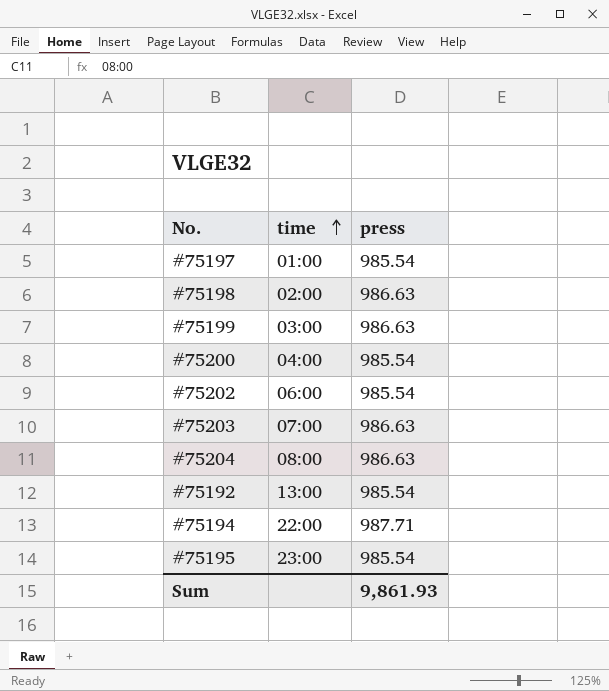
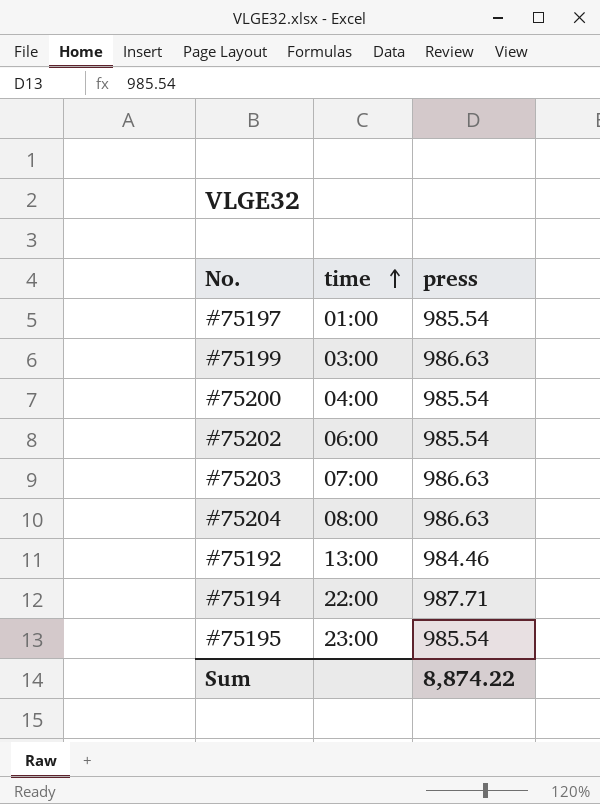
row #75198: 02:00 | 986.63 -> none
#75192 | press: 985.54 -> 984.46
Sum | press: 9,861.93 -> 8,874.22

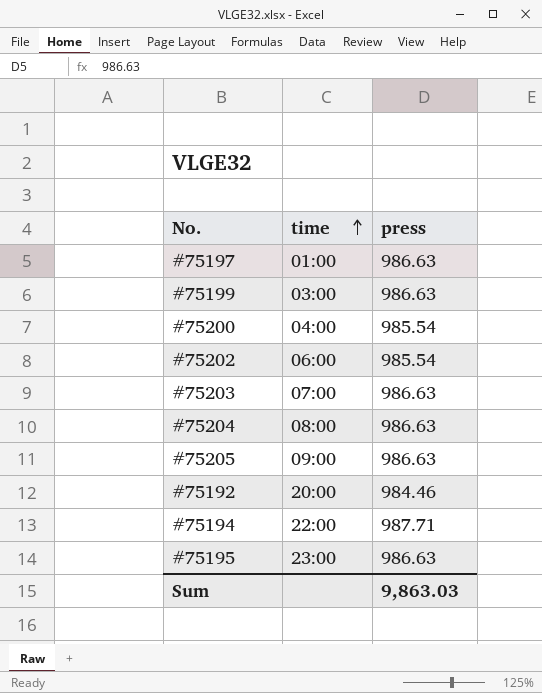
#75197 | press: 985.54 -> 986.63
row #75205: none -> 09:00 | 986.63
#75192 | time: 13:00 -> 20:00
#75195 | press: 985.54 -> 986.63
Sum | press: 8,874.22 -> 9,863.03

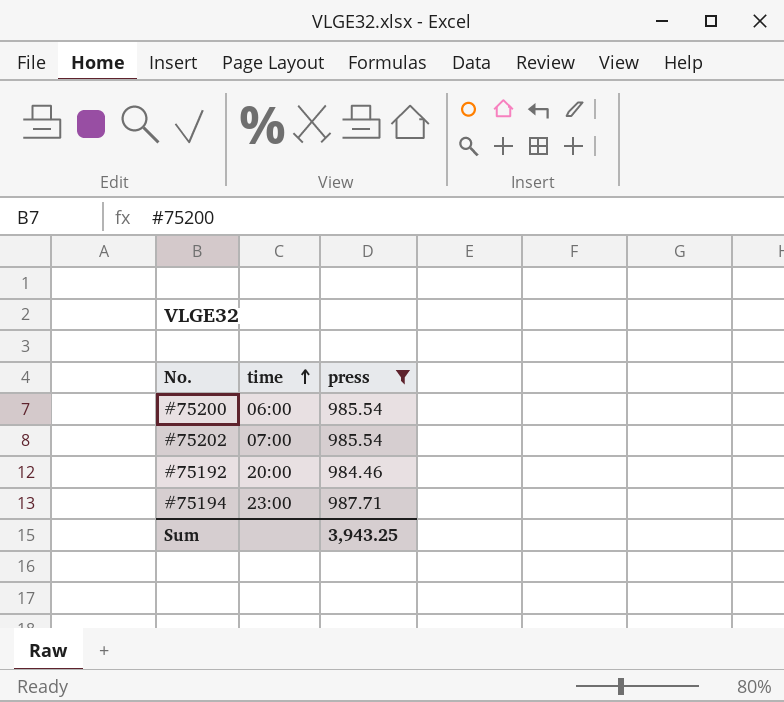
filter: none -> press != 986.63
#75200 | time: 04:00 -> 06:00
#75202 | time: 06:00 -> 07:00
#75194 | time: 22:00 -> 23:00
Sum | press: 9,863.03 -> 3,943.25

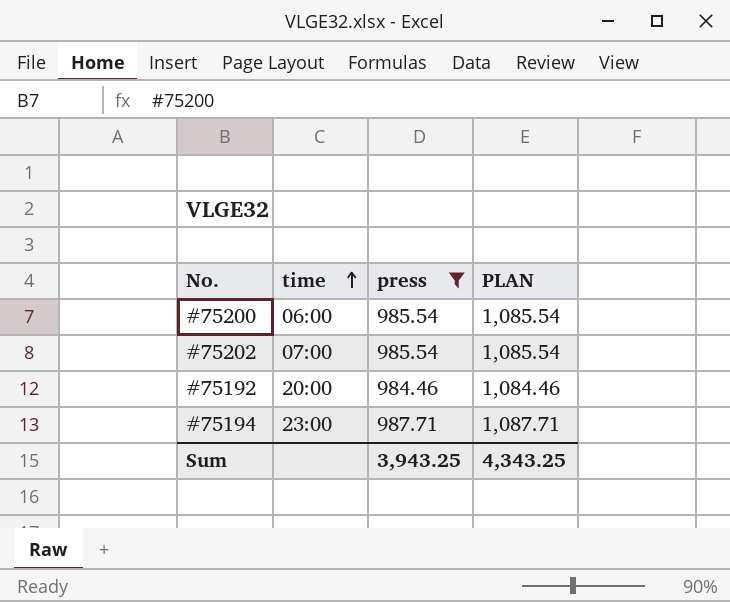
column PLAN | formula: none -> [press] + 100

